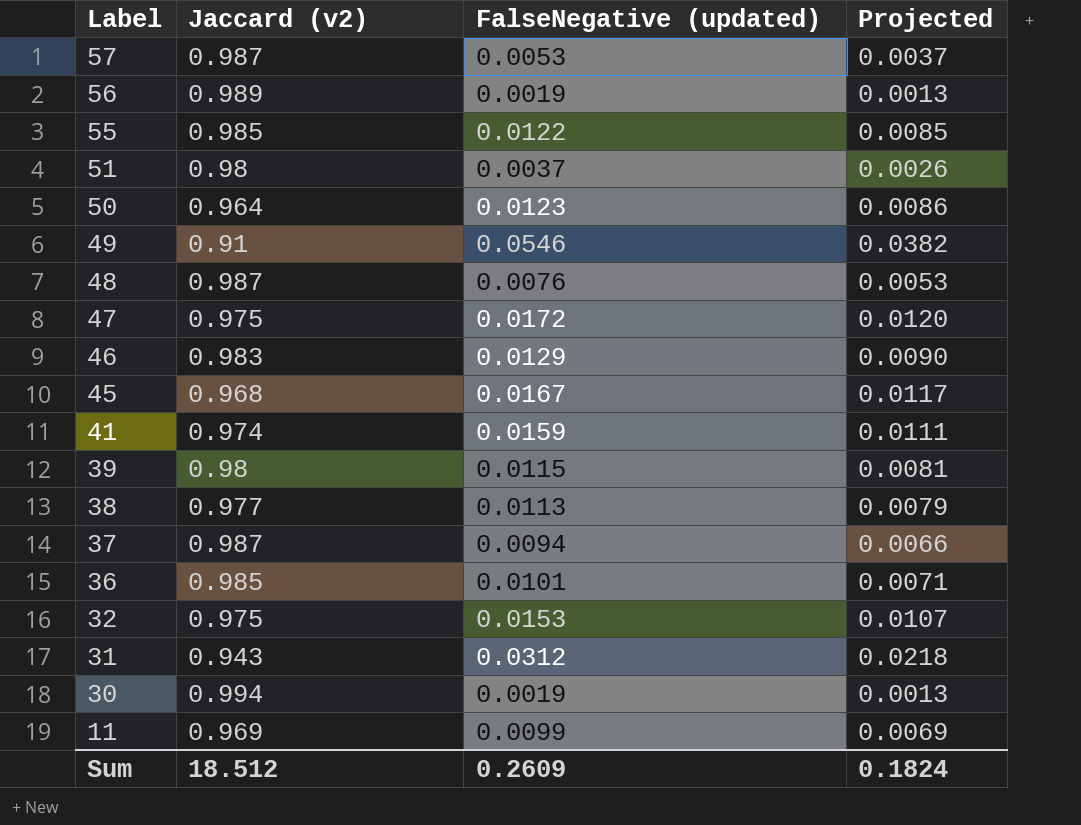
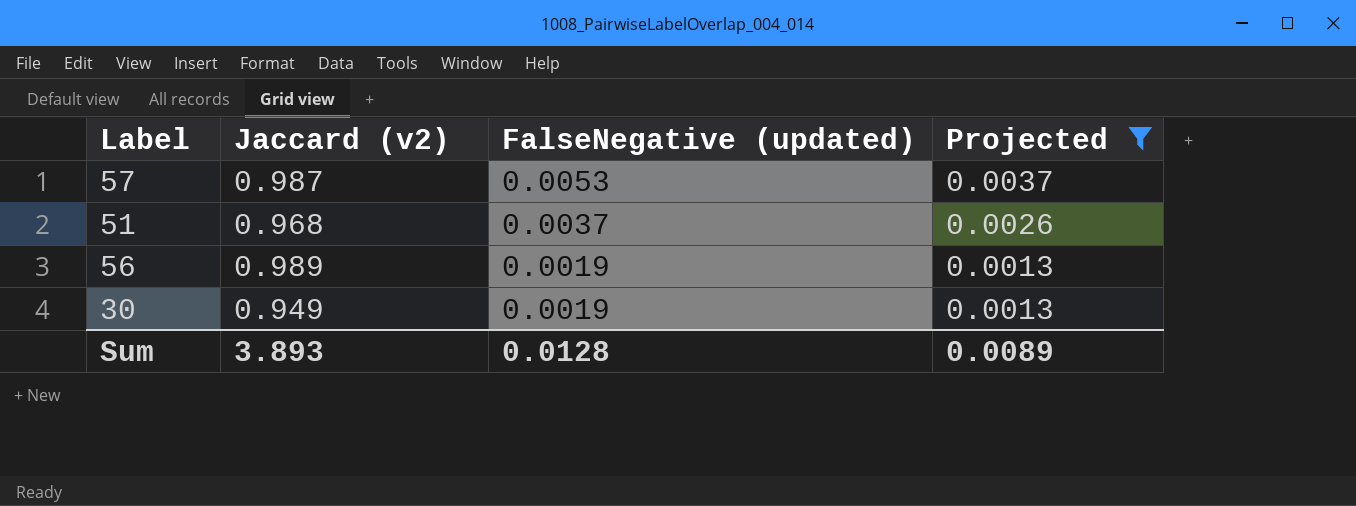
filter: none -> Projected <= 0.0037
row order: Label descending -> FalseNegative (updated) descending
51 | Jaccard (v2): 0.98 -> 0.968
30 | Jaccard (v2): 0.994 -> 0.949
Sum | Jaccard (v2): 18.512 -> 3.893
Sum | FalseNegative (updated): 0.2609 -> 0.0128
Sum | Projected: 0.1824 -> 0.0089

